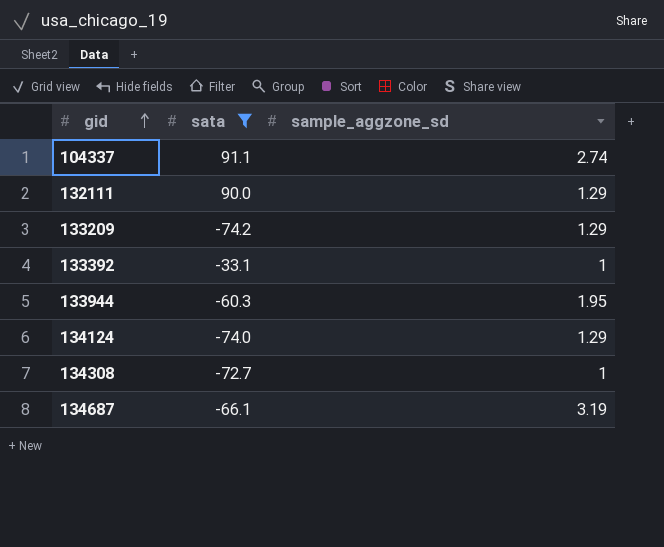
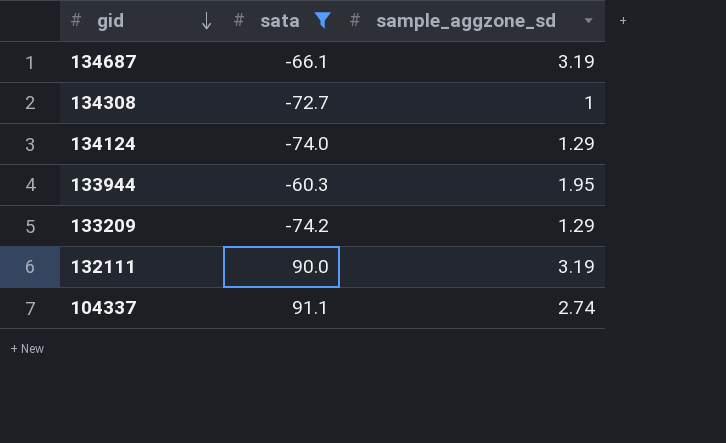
row order: gid ascending -> gid descending
row 133392: -33.1 | 1 -> none
132111 | sample_aggzone_sd: 1.29 -> 3.19

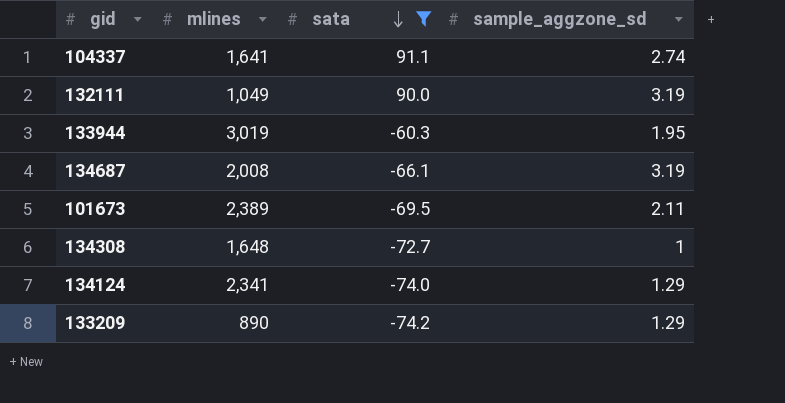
row order: gid descending -> sata descending
column mlines | position: none -> 2
row 101673: none -> 2,389 | -69.5 | 2.11

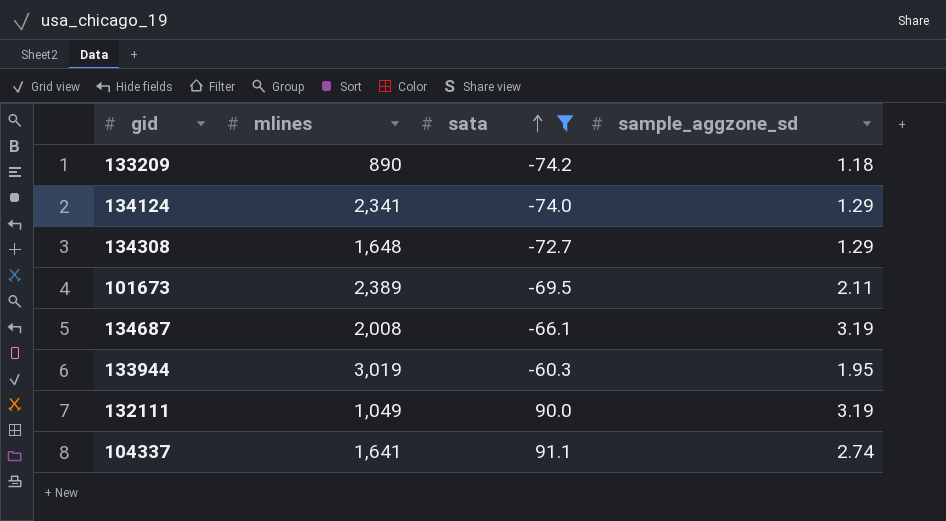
row order: sata descending -> sata ascending
133209 | sample_aggzone_sd: 1.29 -> 1.18
134308 | sample_aggzone_sd: 1 -> 1.29

